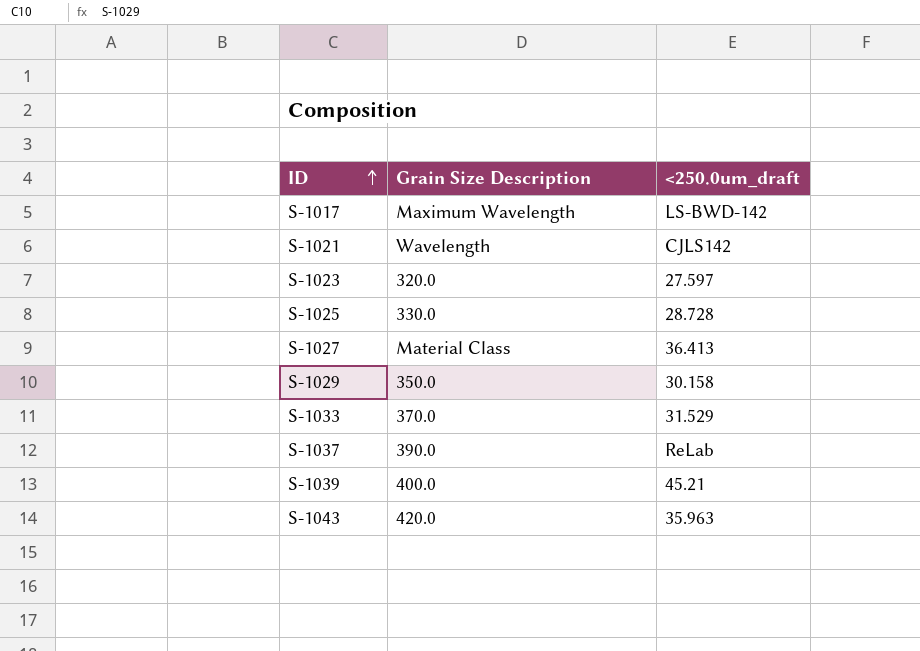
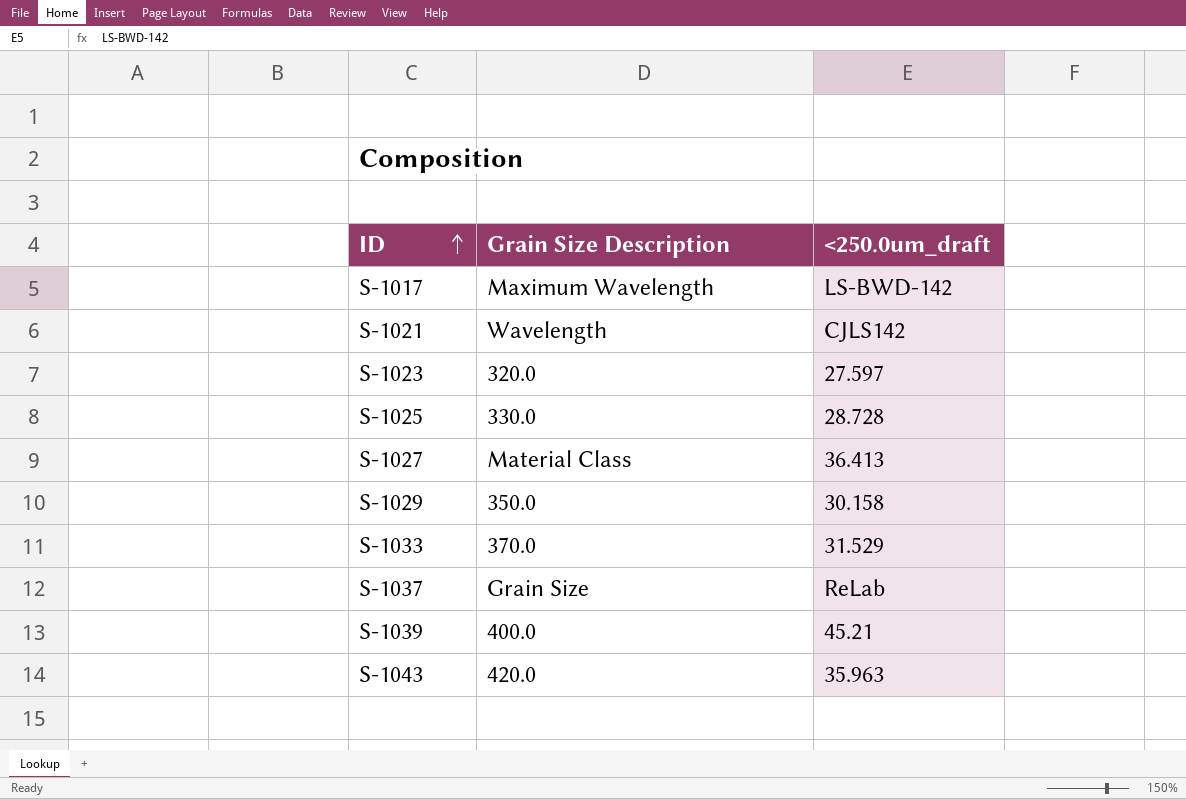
S-1037 | Grain Size Description: 390.0 -> Grain Size

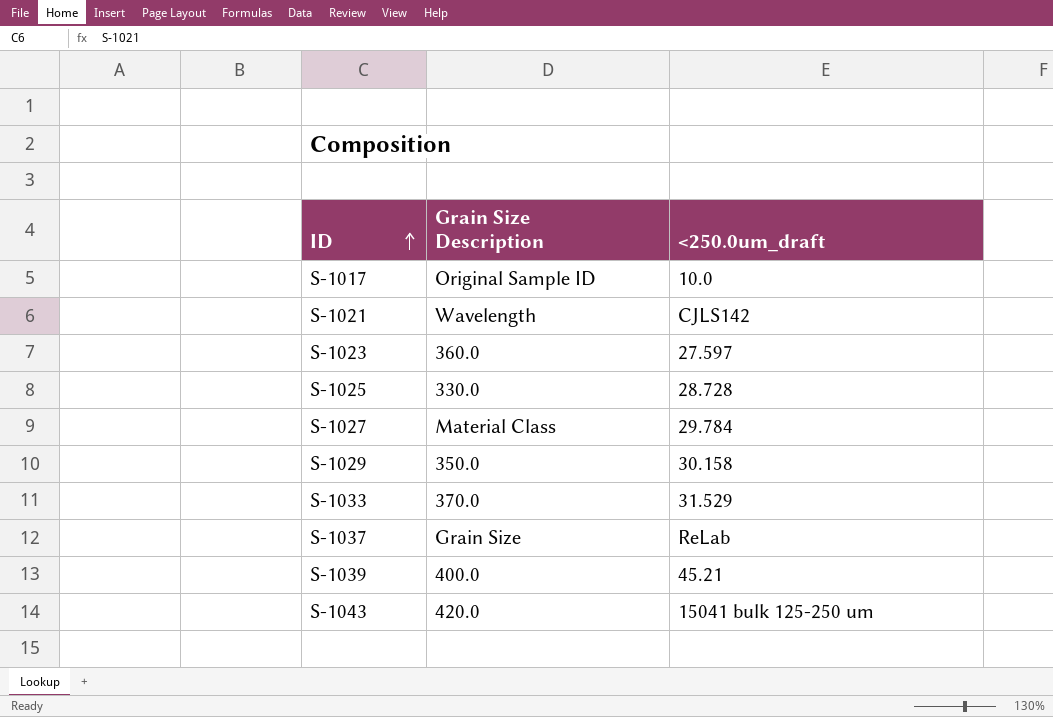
S-1017 | Grain Size Description: Maximum Wavelength -> Original Sample ID
S-1017 | <250.0um_draft: LS-BWD-142 -> 10.0
S-1023 | Grain Size Description: 320.0 -> 360.0
S-1027 | <250.0um_draft: 36.413 -> 29.784
S-1043 | <250.0um_draft: 35.963 -> 15041 bulk 125-250 um

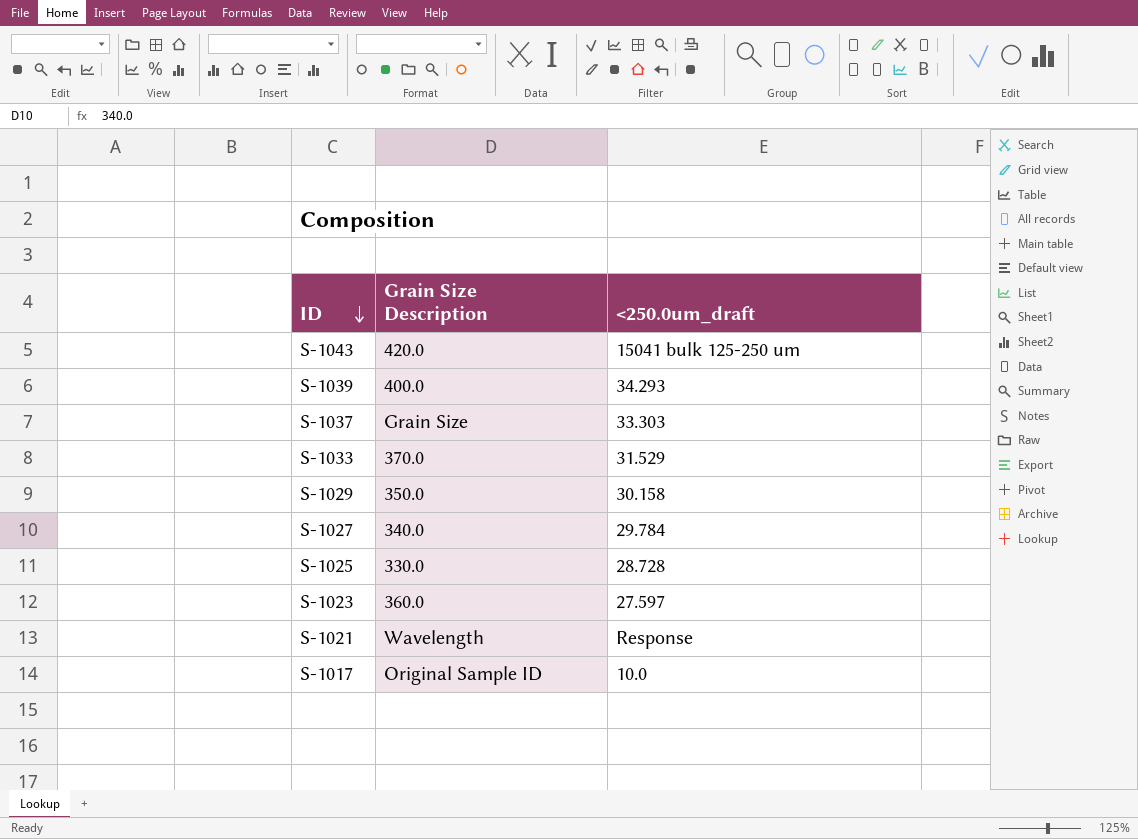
row order: ID ascending -> ID descending
S-1039 | <250.0um_draft: 45.21 -> 34.293
S-1037 | <250.0um_draft: ReLab -> 33.303
S-1027 | Grain Size Description: Material Class -> 340.0
S-1021 | <250.0um_draft: CJLS142 -> Response

